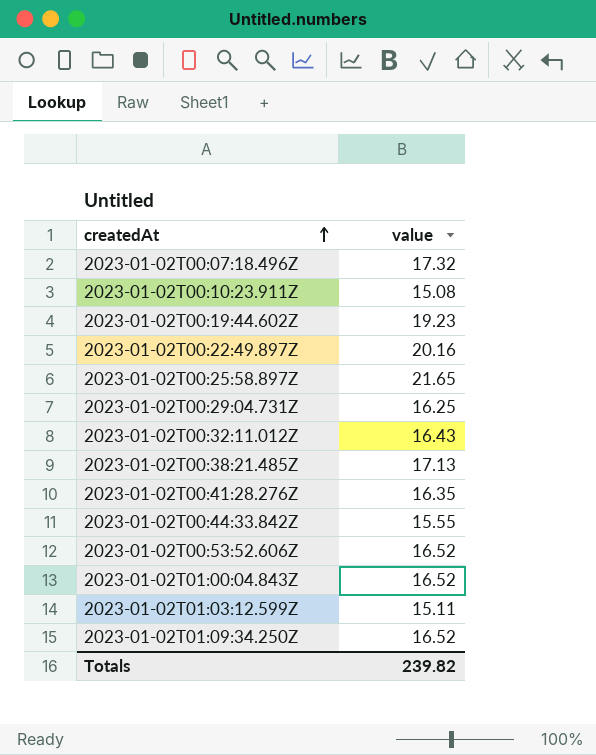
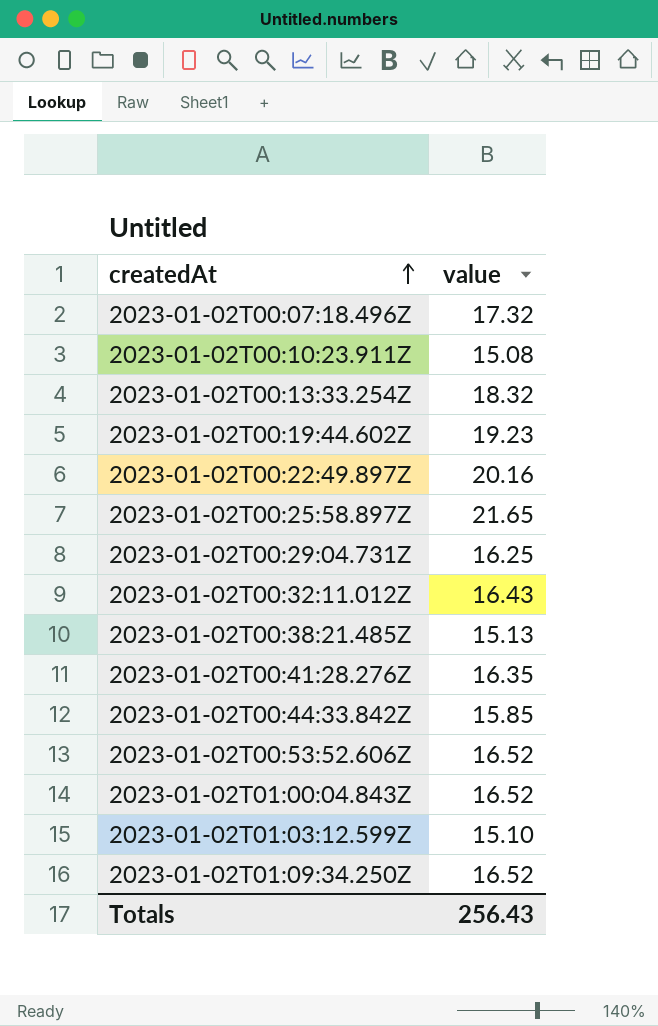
row 2023-01-02T00:13:33.254Z: none -> 18.32
2023-01-02T00:38:21.485Z | value: 17.13 -> 15.13
2023-01-02T00:44:33.842Z | value: 15.55 -> 15.85
2023-01-02T01:03:12.599Z | value: 15.11 -> 15.10
Totals | value: 239.82 -> 256.43

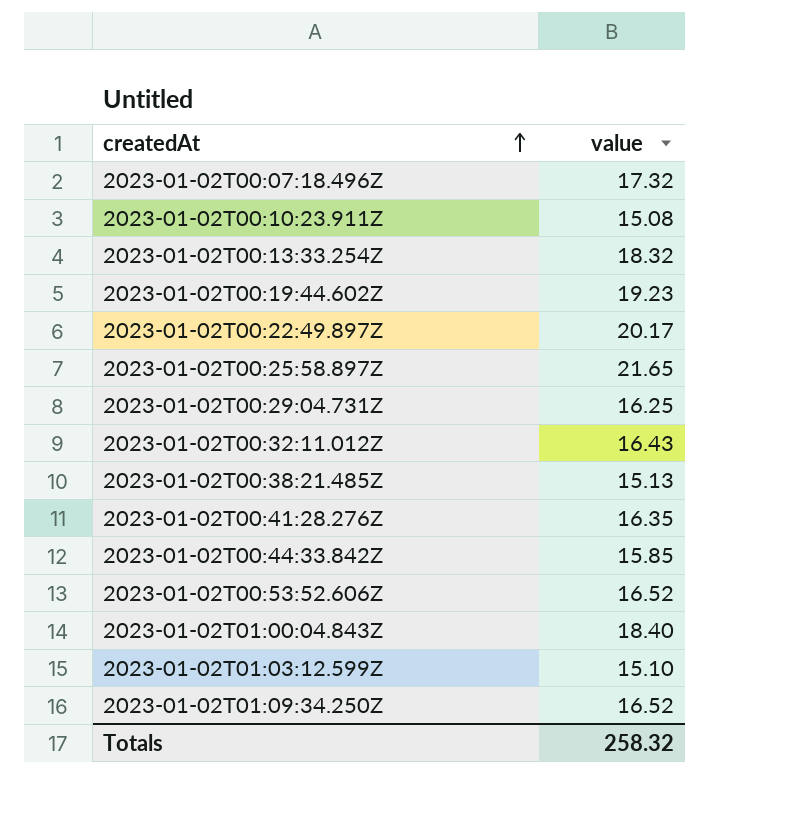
2023-01-02T00:22:49.897Z | value: 20.16 -> 20.17
2023-01-02T01:00:04.843Z | value: 16.52 -> 18.40
Totals | value: 256.43 -> 258.32

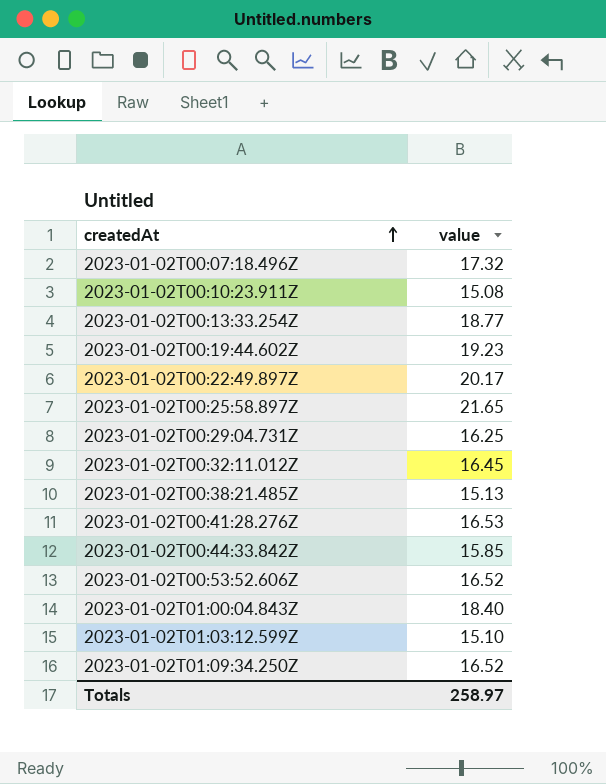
2023-01-02T00:13:33.254Z | value: 18.32 -> 18.77
2023-01-02T00:32:11.012Z | value: 16.43 -> 16.45
2023-01-02T00:41:28.276Z | value: 16.35 -> 16.53
Totals | value: 258.32 -> 258.97

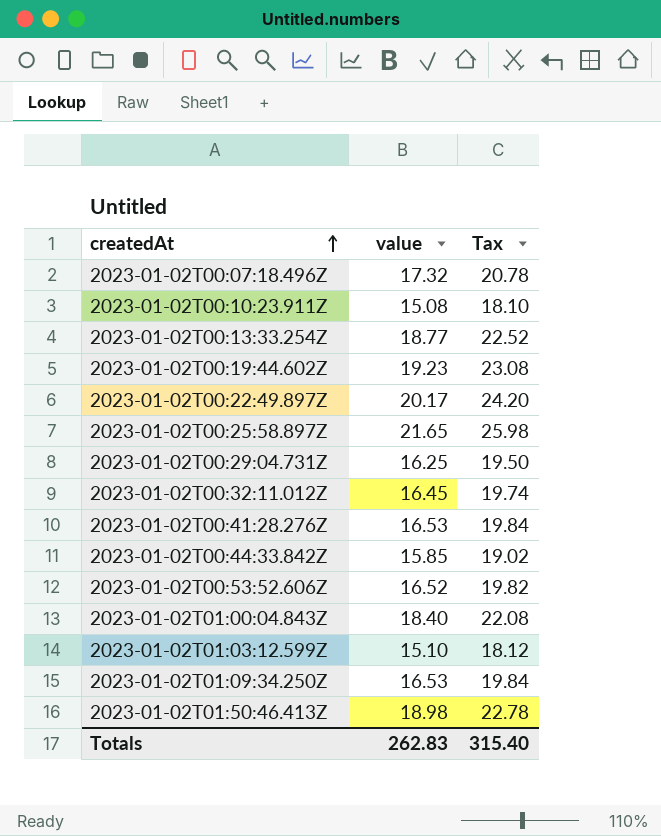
column Tax | formula: none -> [value] * 1.2
row 2023-01-02T00:38:21.485Z: 15.13 -> none
2023-01-02T01:09:34.250Z | value: 16.52 -> 16.53
row 2023-01-02T01:50:46.413Z: none -> 18.98 | 22.78
Totals | value: 258.97 -> 262.83

